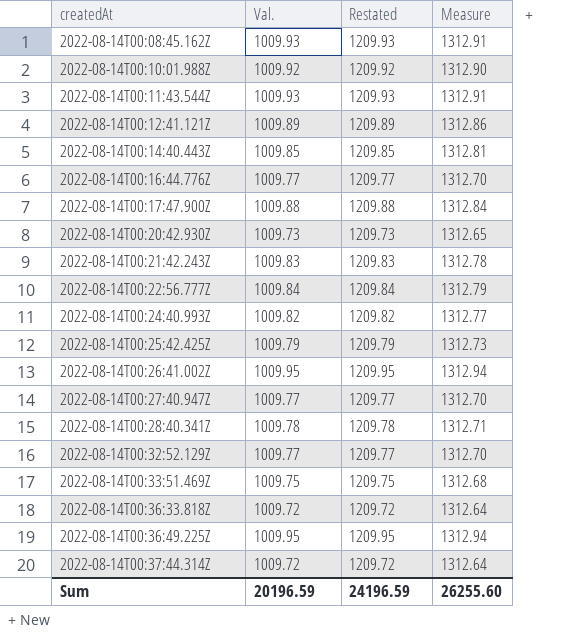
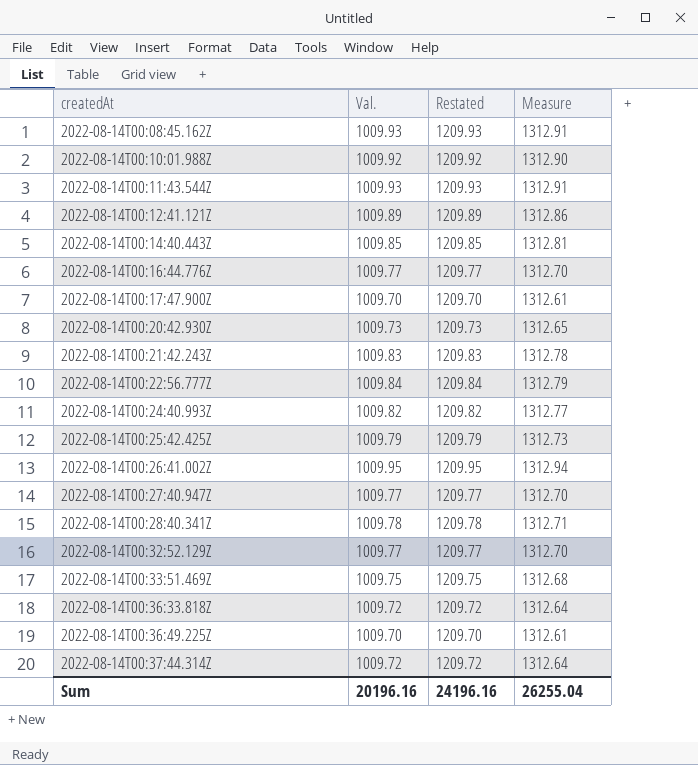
2022-08-14T00:17:47.900Z | Val.: 1009.88 -> 1009.70
2022-08-14T00:17:47.900Z | Restated: 1209.88 -> 1209.70
2022-08-14T00:17:47.900Z | Measure: 1312.84 -> 1312.61
2022-08-14T00:36:49.225Z | Val.: 1009.95 -> 1009.70
2022-08-14T00:36:49.225Z | Restated: 1209.95 -> 1209.70
2022-08-14T00:36:49.225Z | Measure: 1312.94 -> 1312.61
Sum | Val.: 20196.59 -> 20196.16
Sum | Restated: 24196.59 -> 24196.16
Sum | Measure: 26255.60 -> 26255.04

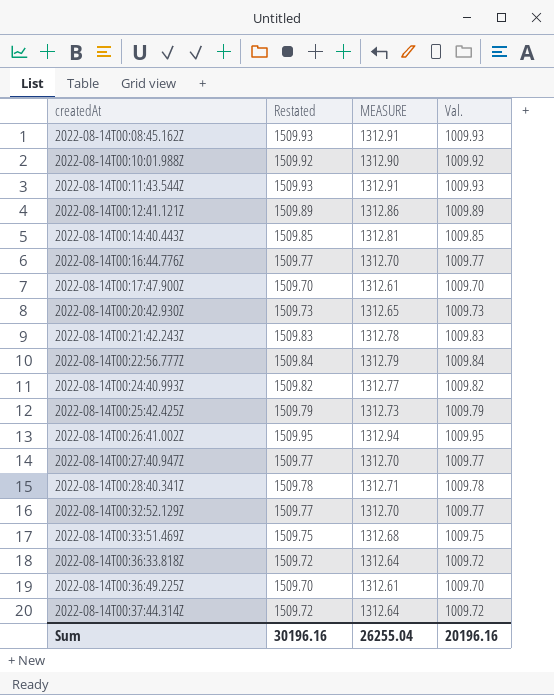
column Restated | formula: [Val.] + 200 -> [Val.] + 500
column name: Measure -> MEASURE
column Val. | position: 2 -> 4
Sum | Restated: 24196.16 -> 30196.16

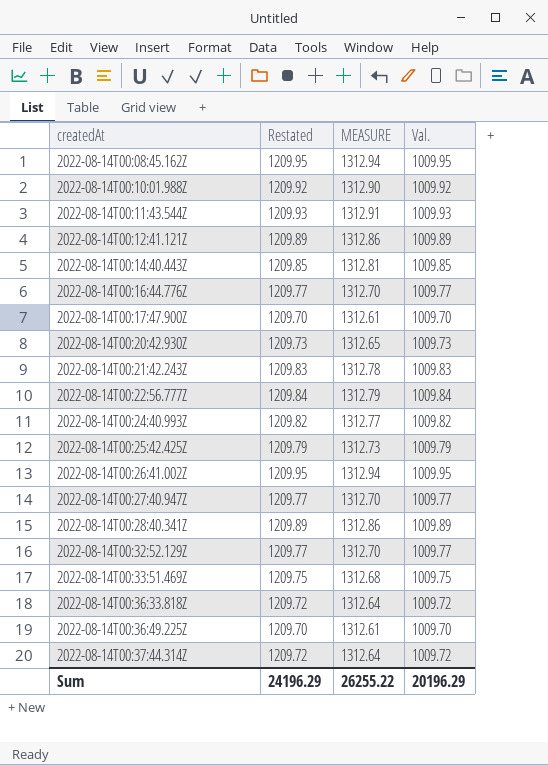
column Restated | formula: [Val.] + 500 -> [Val.] + 200
2022-08-14T00:08:45.162Z | MEASURE: 1312.91 -> 1312.94
2022-08-14T00:08:45.162Z | Val.: 1009.93 -> 1009.95
2022-08-14T00:28:40.341Z | MEASURE: 1312.71 -> 1312.86
2022-08-14T00:28:40.341Z | Val.: 1009.78 -> 1009.89
Sum | Restated: 30196.16 -> 24196.29
Sum | MEASURE: 26255.04 -> 26255.22
Sum | Val.: 20196.16 -> 20196.29

